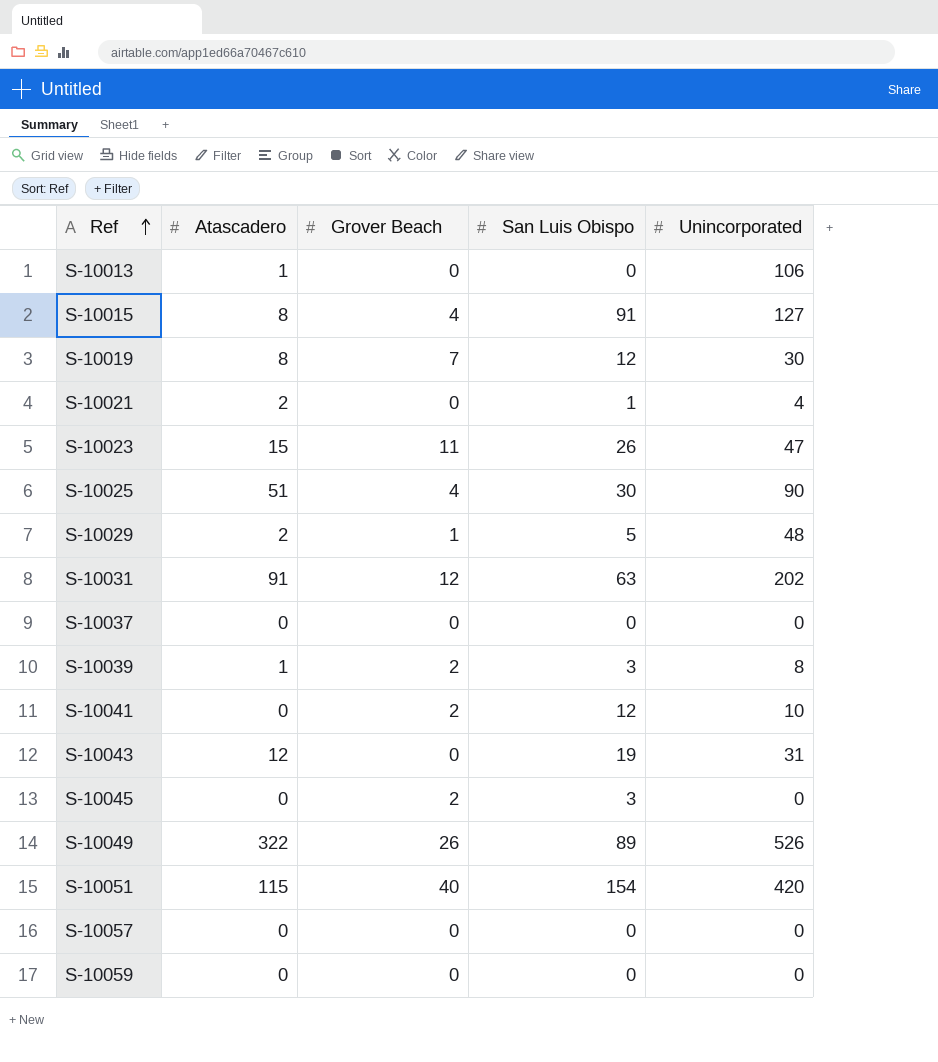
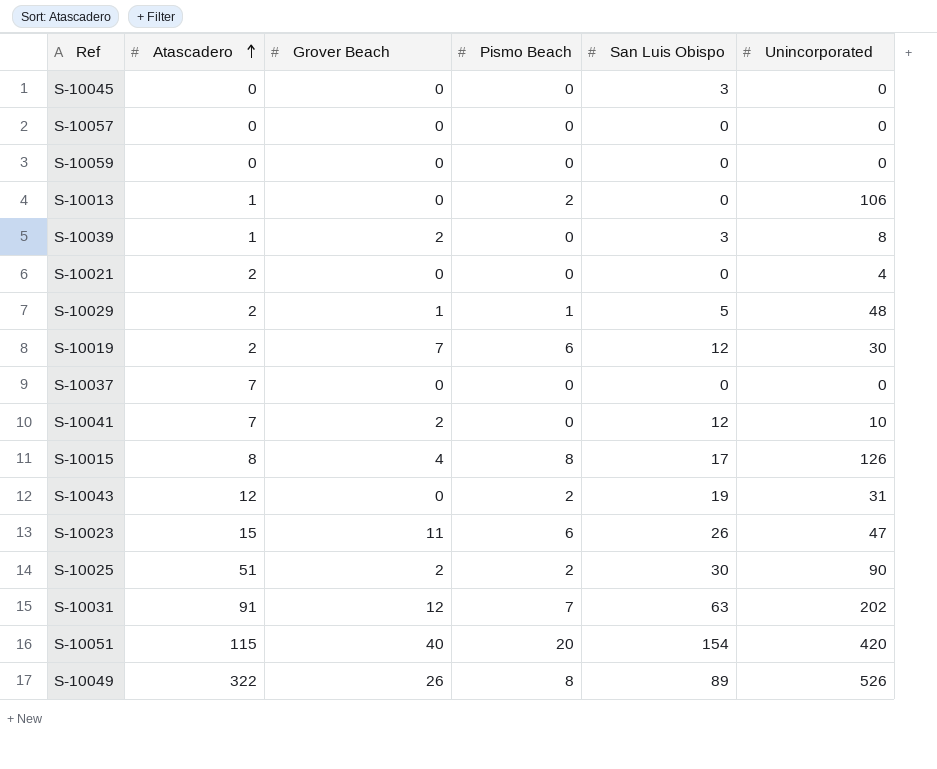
row order: Ref ascending -> Atascadero ascending
column Pismo Beach | position: none -> 4
S-10045 | Grover Beach: 2 -> 0
S-10021 | San Luis Obispo: 1 -> 0
S-10019 | Atascadero: 8 -> 2
S-10037 | Atascadero: 0 -> 7
S-10041 | Atascadero: 0 -> 7
S-10015 | San Luis Obispo: 91 -> 17
S-10015 | Unincorporated: 127 -> 126
S-10025 | Grover Beach: 4 -> 2

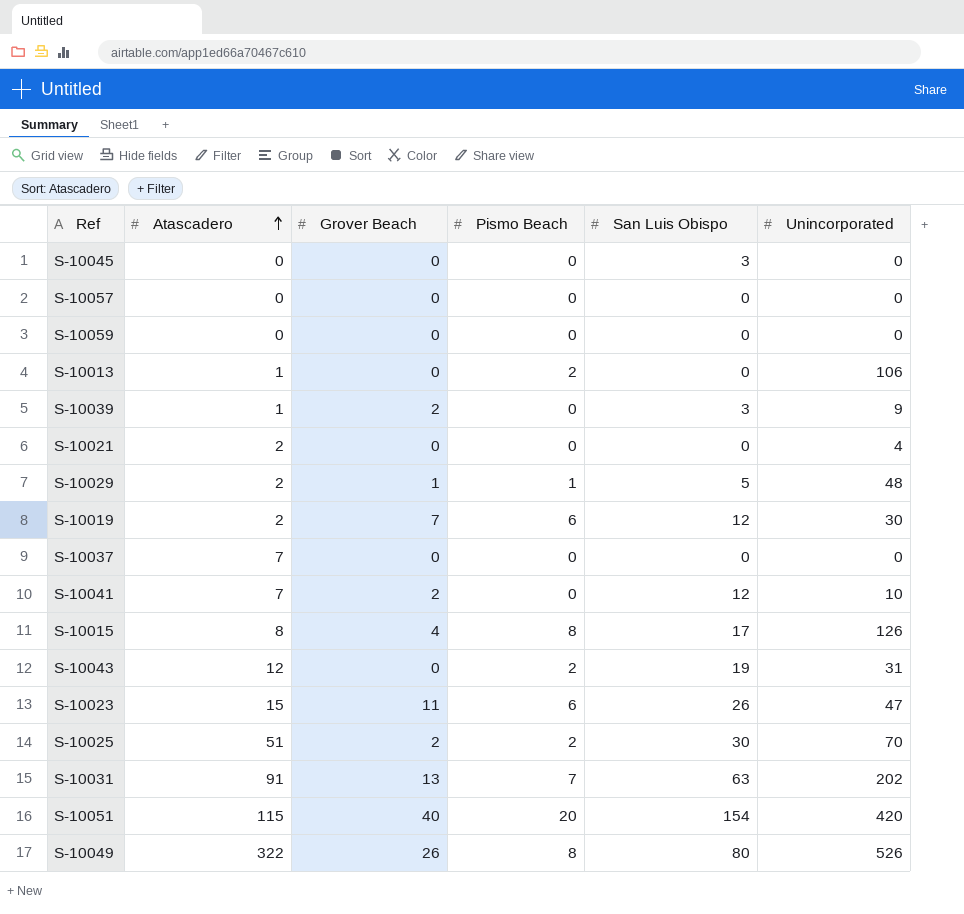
S-10039 | Unincorporated: 8 -> 9
S-10025 | Unincorporated: 90 -> 70
S-10031 | Grover Beach: 12 -> 13
S-10049 | San Luis Obispo: 89 -> 80

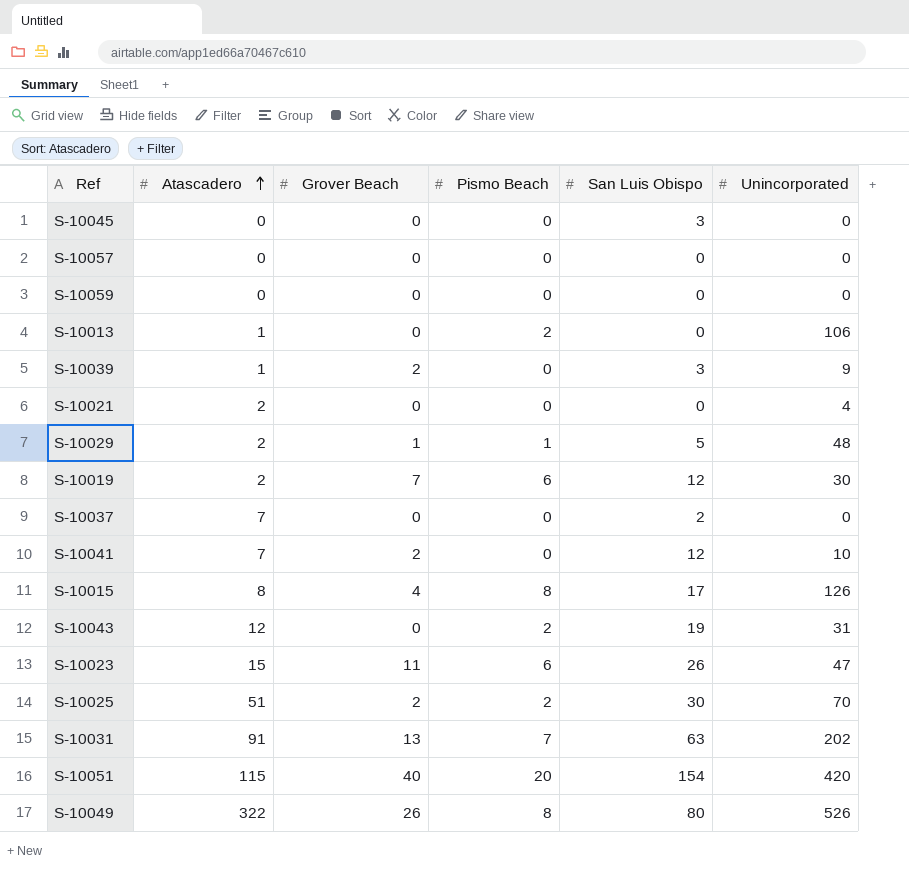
S-10037 | San Luis Obispo: 0 -> 2

